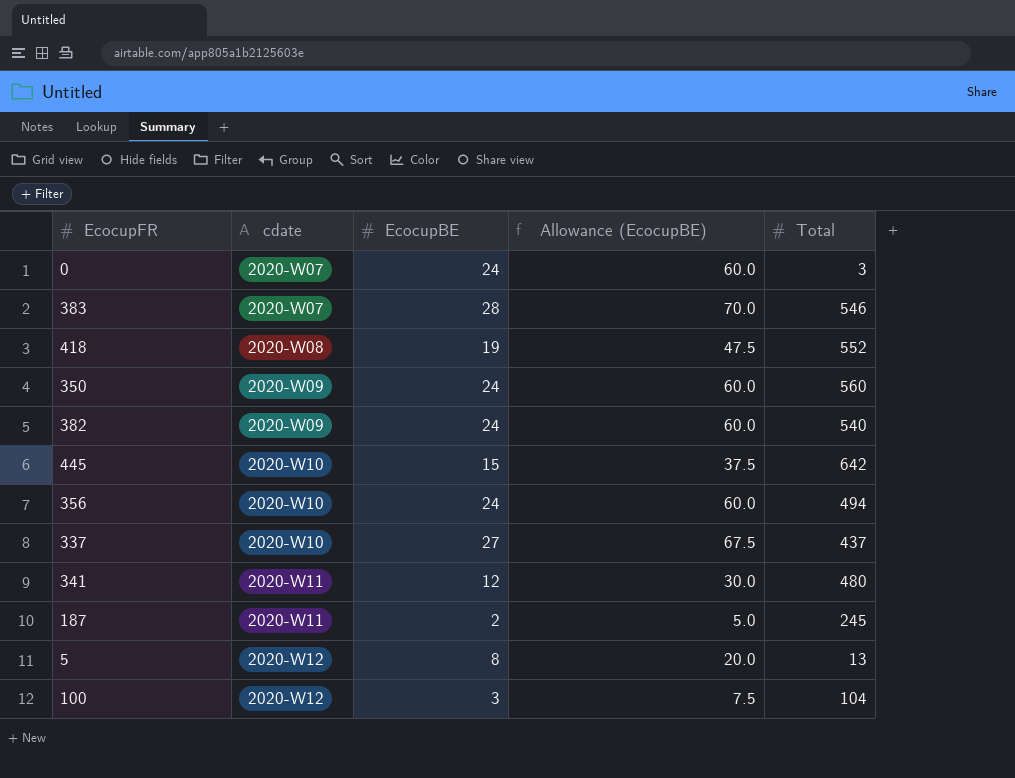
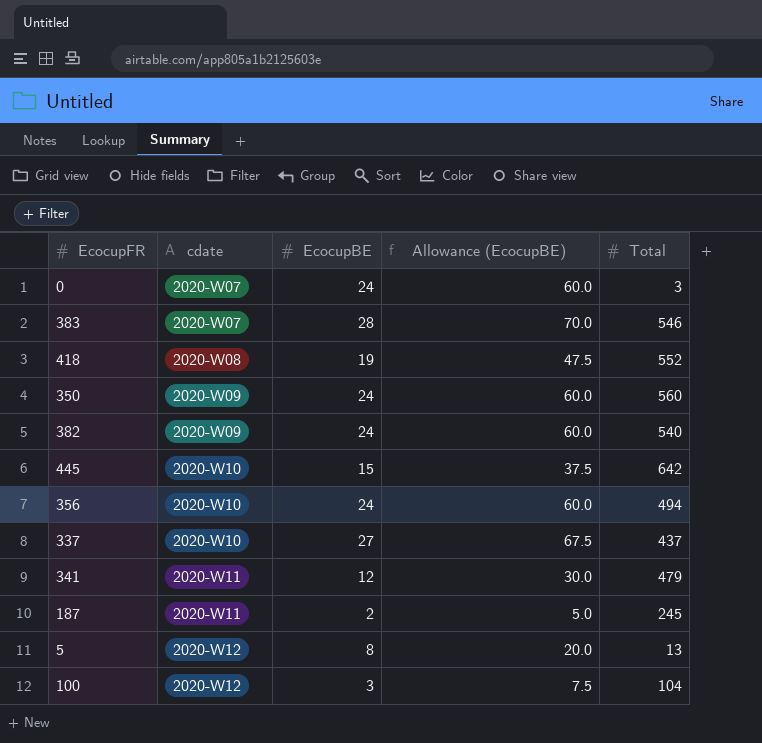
341 | Total: 480 -> 479

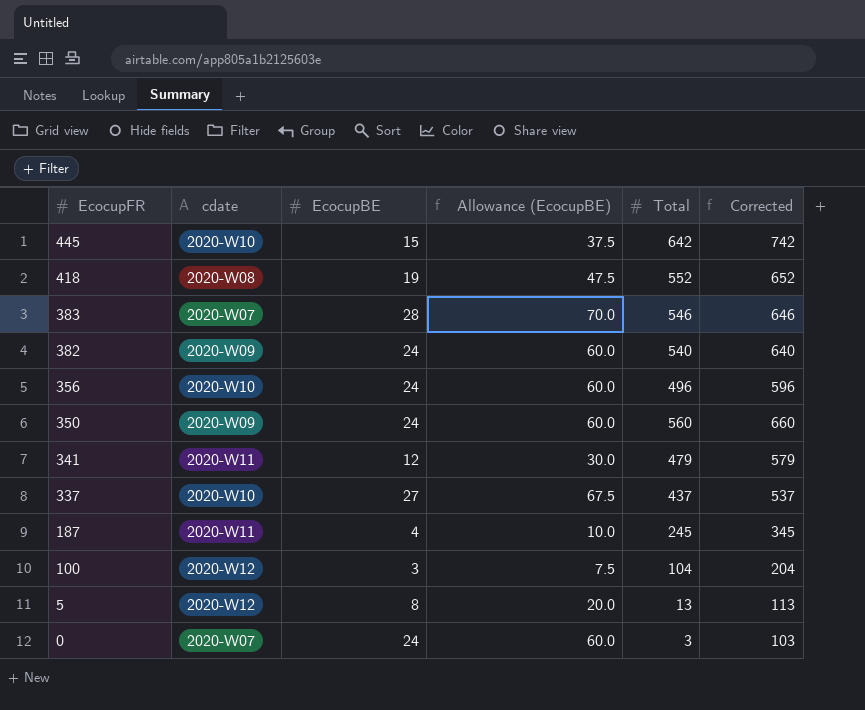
row order: cdate ascending -> EcocupFR descending
column Corrected | formula: none -> [Total] + 100
356 | Total: 494 -> 496
187 | EcocupBE: 2 -> 4
187 | Allowance (EcocupBE): 5.0 -> 10.0

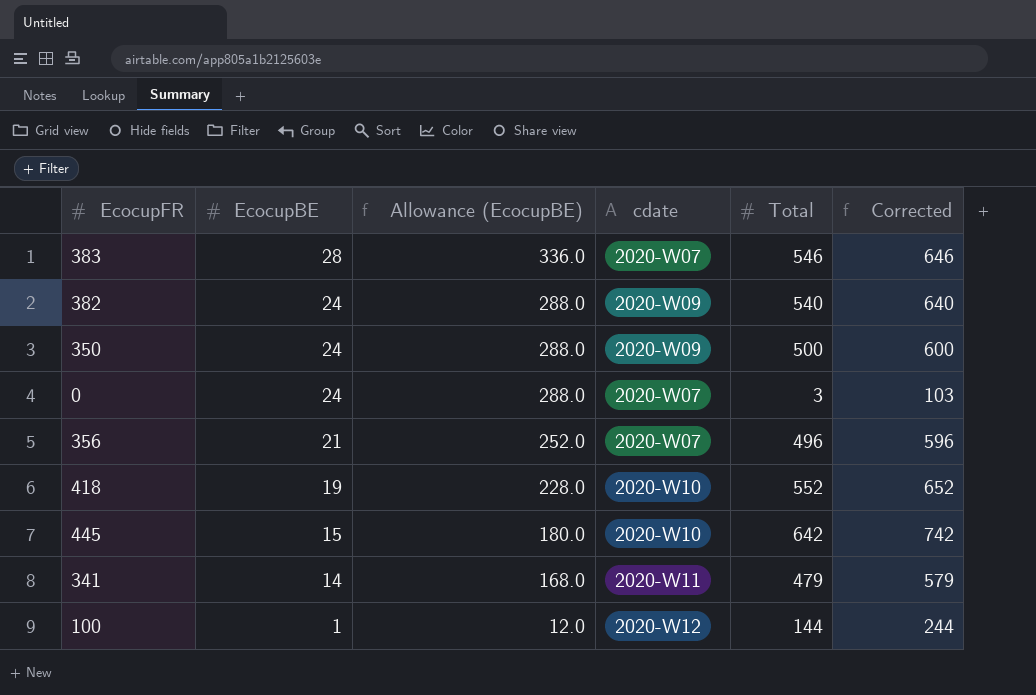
row order: EcocupFR descending -> EcocupBE descending
column Allowance (EcocupBE) | formula: [EcocupBE] * 2.5 -> [EcocupBE] * 12
column cdate | position: 2 -> 4
row 337: 2020-W10 | 27 | 67.5 | 437 | 537 -> none
row 187: 2020-W11 | 4 | 10.0 | 245 | 345 -> none
row 5: 2020-W12 | 8 | 20.0 | 13 | 113 -> none
350 | Total: 560 -> 500
350 | Corrected: 660 -> 600
356 | EcocupBE: 24 -> 21
356 | cdate: 2020-W10 -> 2020-W07
418 | cdate: 2020-W08 -> 2020-W10
341 | EcocupBE: 12 -> 14
100 | EcocupBE: 3 -> 1
100 | Total: 104 -> 144
100 | Corrected: 204 -> 244

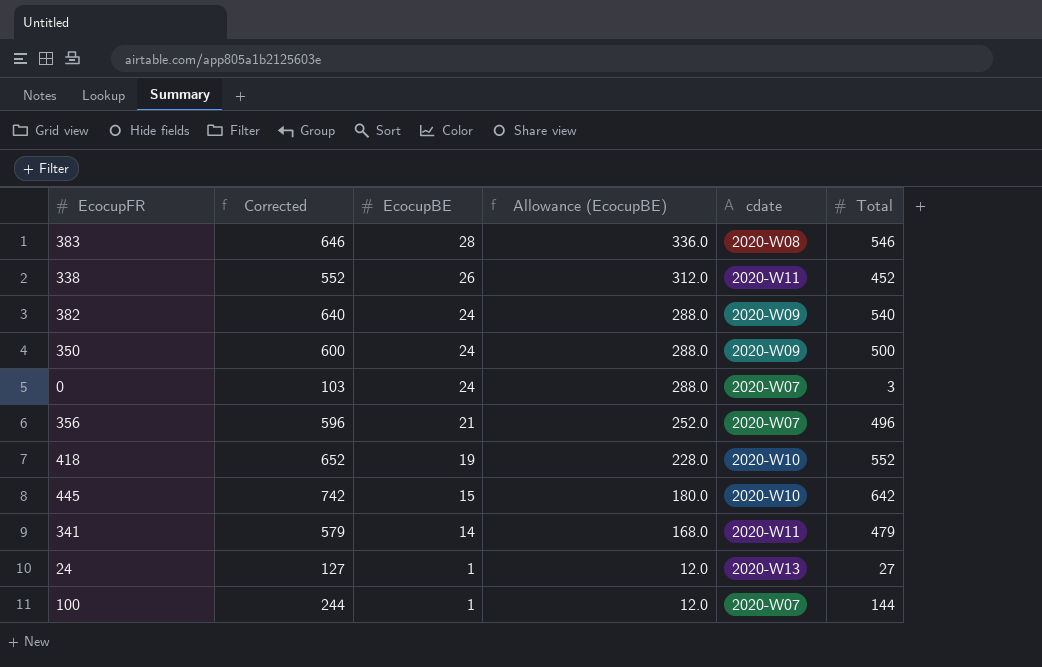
column Corrected | position: 6 -> 2
383 | cdate: 2020-W07 -> 2020-W08
row 338: none -> 552 | 26 | 312.0 | 2020-W11 | 452
row 24: none -> 127 | 1 | 12.0 | 2020-W13 | 27
100 | cdate: 2020-W12 -> 2020-W07

